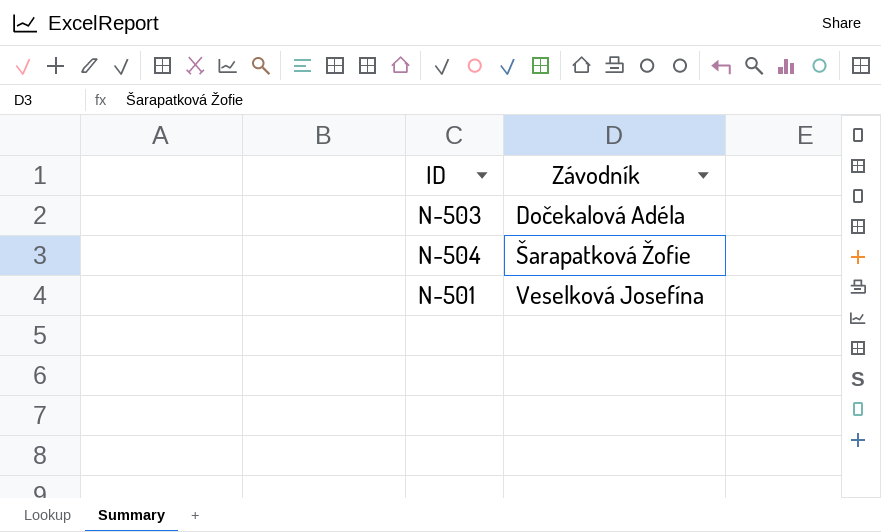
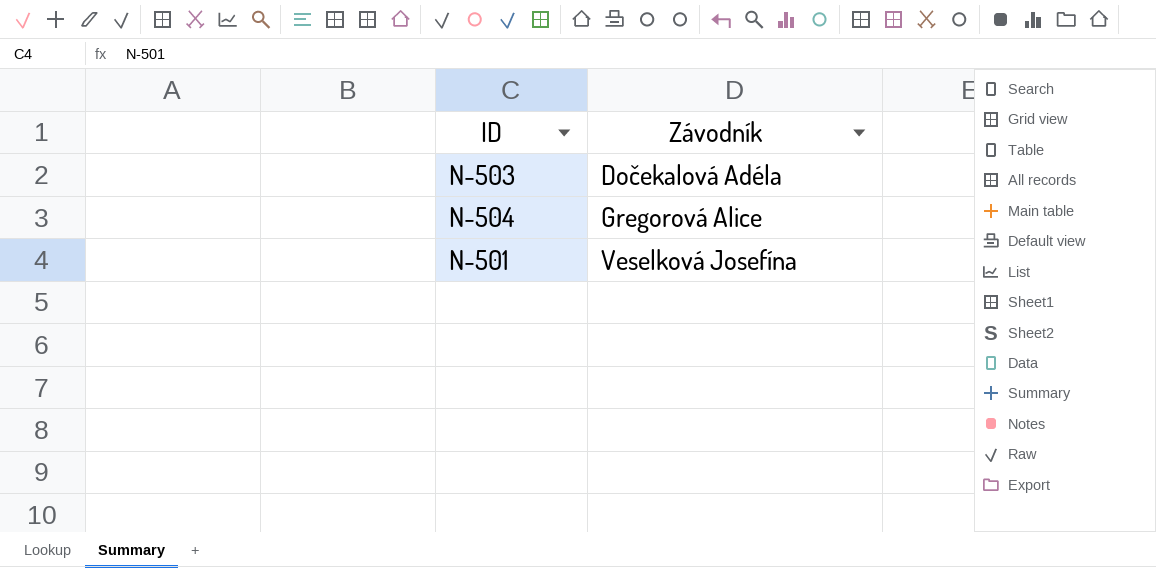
N-504 | Závodník: Šarapatková Žofie -> Gregorová Alice

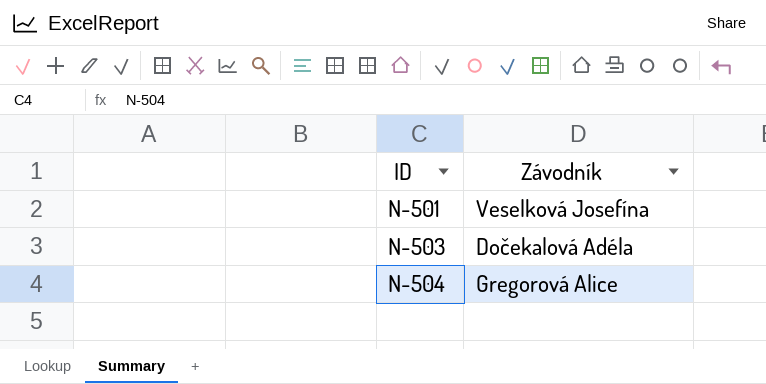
row order: Závodník ascending -> ID ascending

